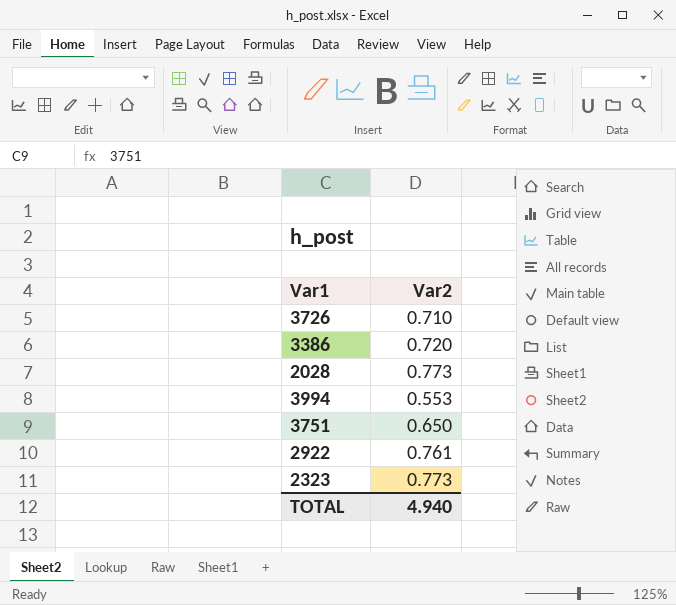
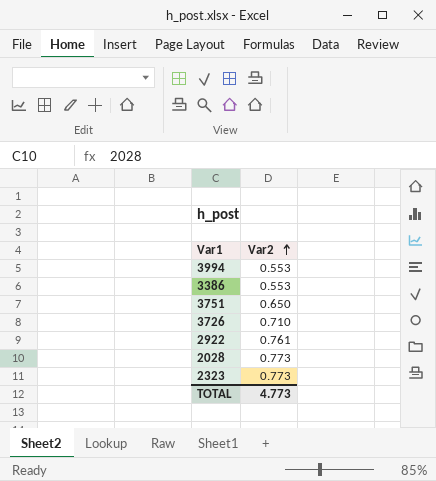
row order: none -> Var2 ascending
3386 | Var2: 0.720 -> 0.553
TOTAL | Var2: 4.940 -> 4.773

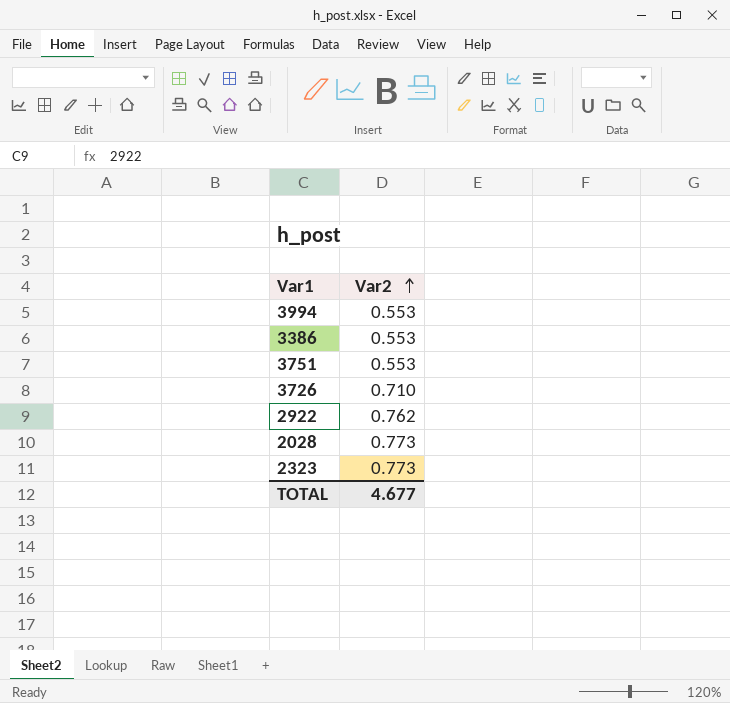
3751 | Var2: 0.650 -> 0.553
2922 | Var2: 0.761 -> 0.762
TOTAL | Var2: 4.773 -> 4.677

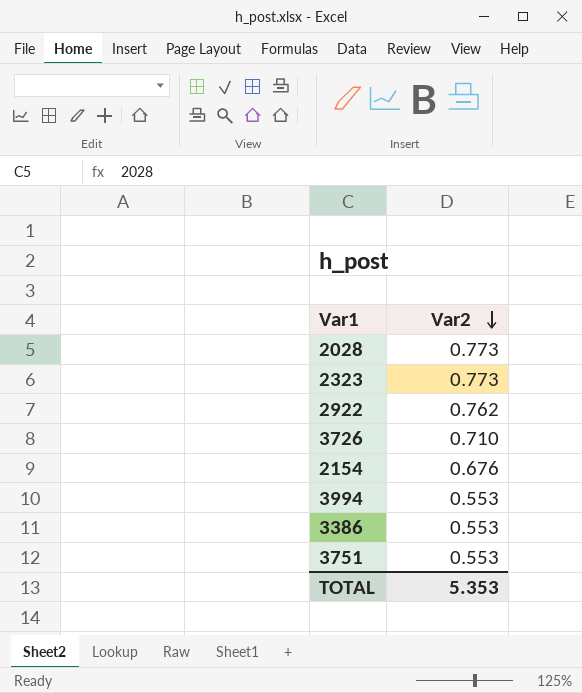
row order: Var2 ascending -> Var2 descending
row 2154: none -> 0.676
TOTAL | Var2: 4.677 -> 5.353

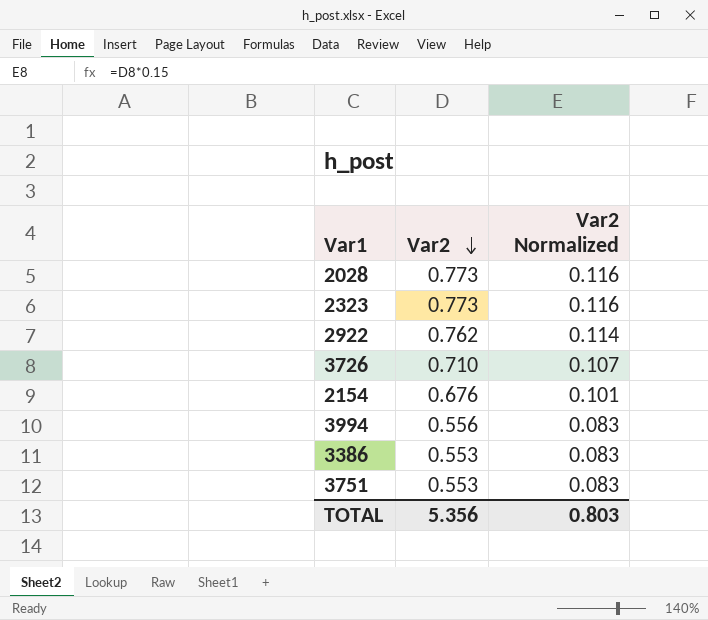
column Var2 Normalized | formula: none -> [Var2] * 0.15
3994 | Var2: 0.553 -> 0.556
TOTAL | Var2: 5.353 -> 5.356

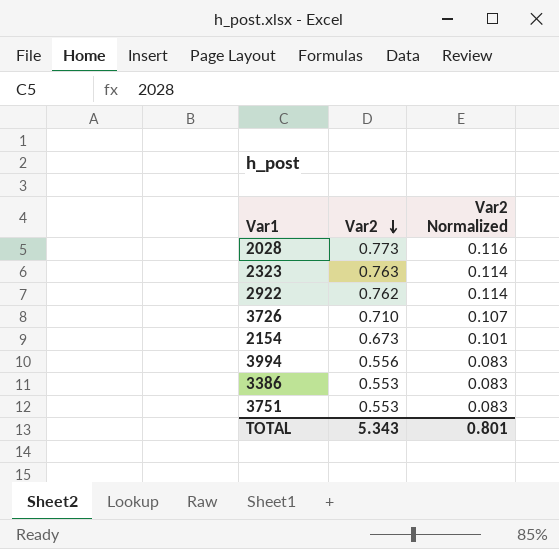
2323 | Var2: 0.773 -> 0.763
2323 | Var2 Normalized: 0.116 -> 0.114
2154 | Var2: 0.676 -> 0.673
TOTAL | Var2: 5.356 -> 5.343
TOTAL | Var2 Normalized: 0.803 -> 0.801

